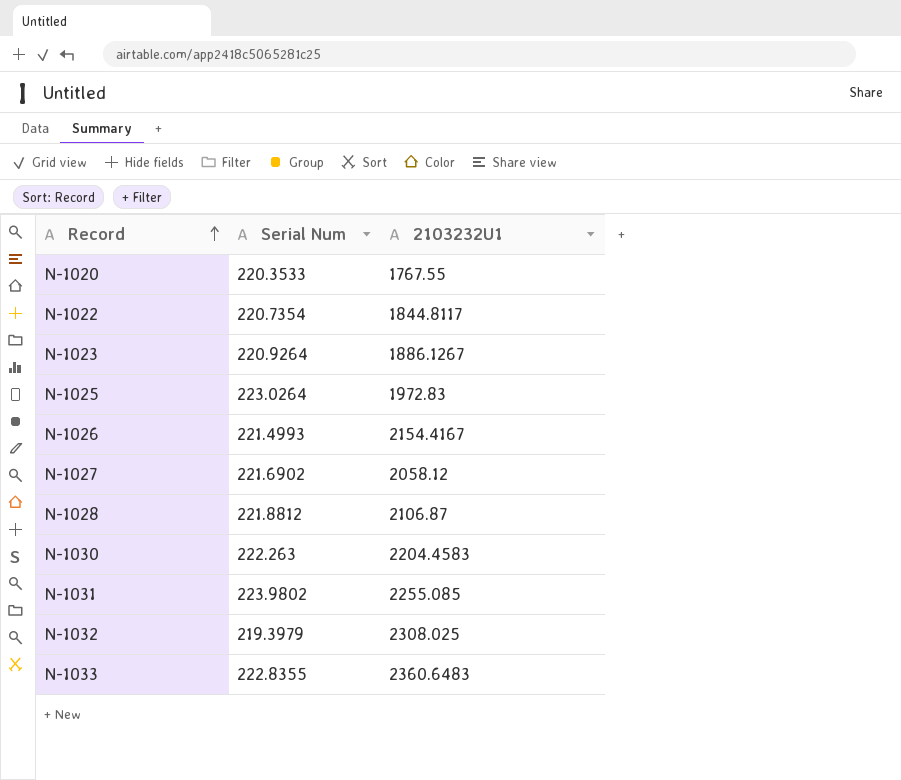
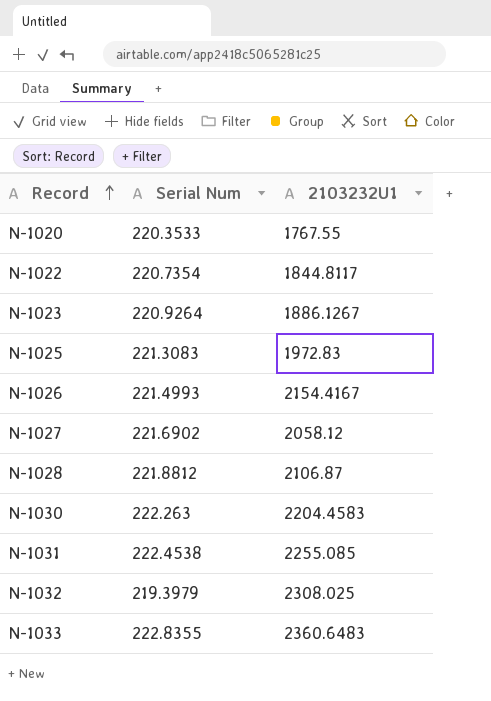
N-1025 | Serial Num: 223.0264 -> 221.3083
N-1031 | Serial Num: 223.9802 -> 222.4538

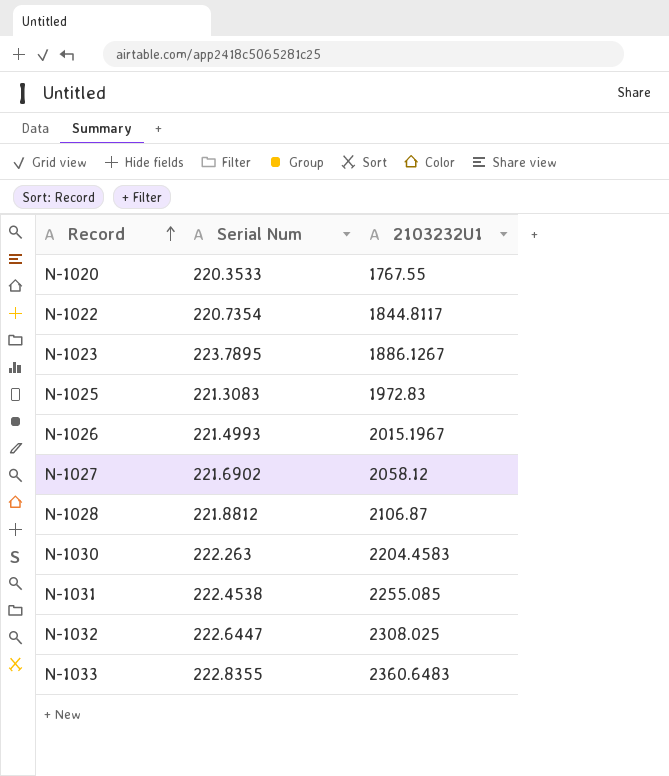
N-1023 | Serial Num: 220.9264 -> 223.7895
N-1026 | 2103232U1: 2154.4167 -> 2015.1967
N-1032 | Serial Num: 219.3979 -> 222.6447

